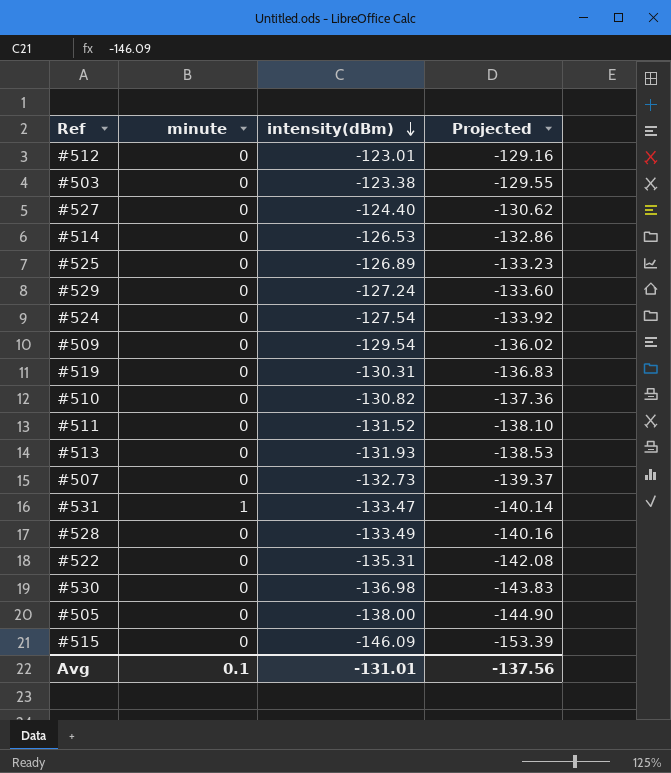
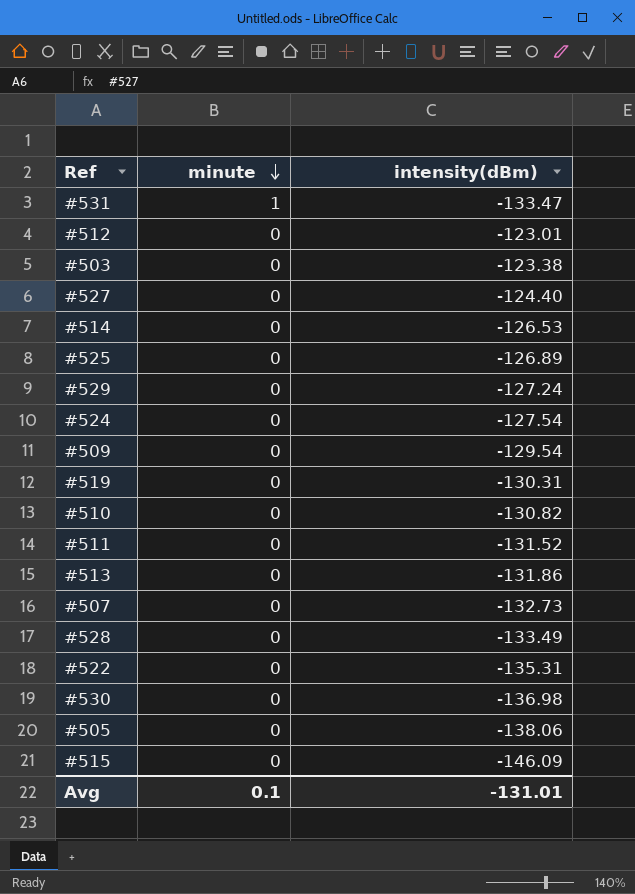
row order: intensity(dBm) descending -> minute descending
column Projected | formula: [intensity(dBm)] * 1.05 -> none
#513 | intensity(dBm): -131.93 -> -131.86
#505 | intensity(dBm): -138.00 -> -138.06

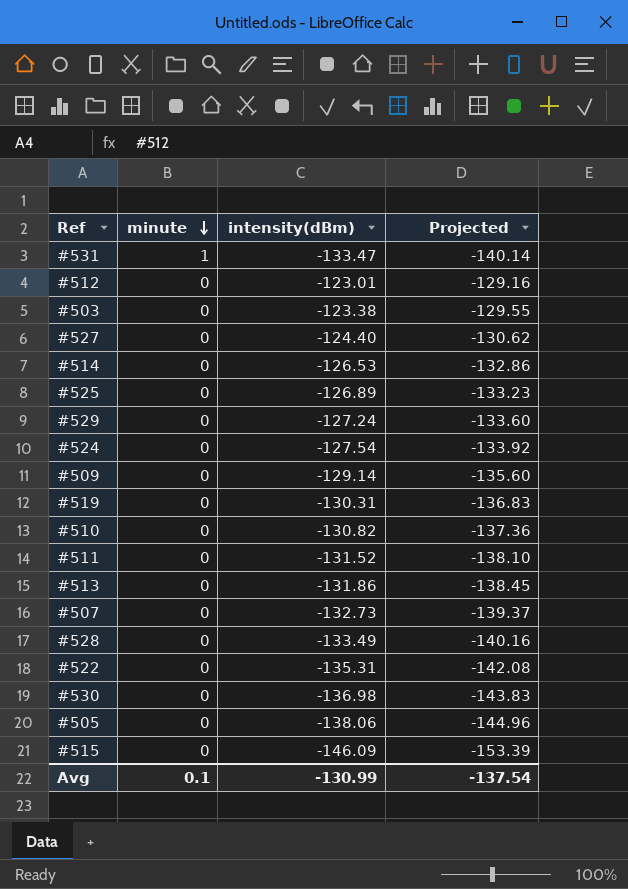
column Projected | formula: none -> [intensity(dBm)] * 1.05
#509 | intensity(dBm): -129.54 -> -129.14
Avg | intensity(dBm): -131.01 -> -130.99

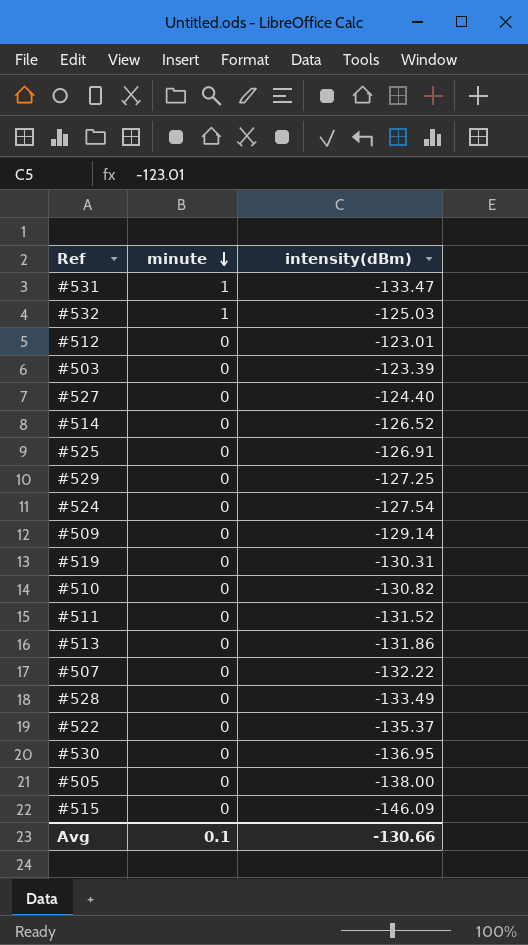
column Projected | formula: [intensity(dBm)] * 1.05 -> none
row #532: none -> 1 | -125.03
#503 | intensity(dBm): -123.38 -> -123.39
#514 | intensity(dBm): -126.53 -> -126.52
#525 | intensity(dBm): -126.89 -> -126.91
#529 | intensity(dBm): -127.24 -> -127.25
#507 | intensity(dBm): -132.73 -> -132.22
#522 | intensity(dBm): -135.31 -> -135.37
#530 | intensity(dBm): -136.98 -> -136.95
#505 | intensity(dBm): -138.06 -> -138.00
Avg | intensity(dBm): -130.99 -> -130.66

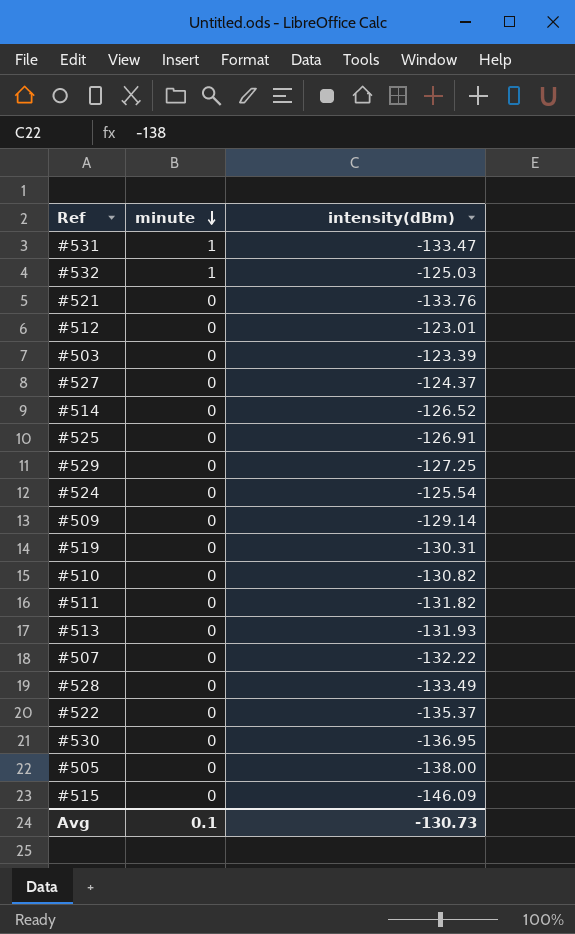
row #521: none -> 0 | -133.76
#527 | intensity(dBm): -124.40 -> -124.37
#524 | intensity(dBm): -127.54 -> -125.54
#511 | intensity(dBm): -131.52 -> -131.82
#513 | intensity(dBm): -131.86 -> -131.93
Avg | intensity(dBm): -130.66 -> -130.73

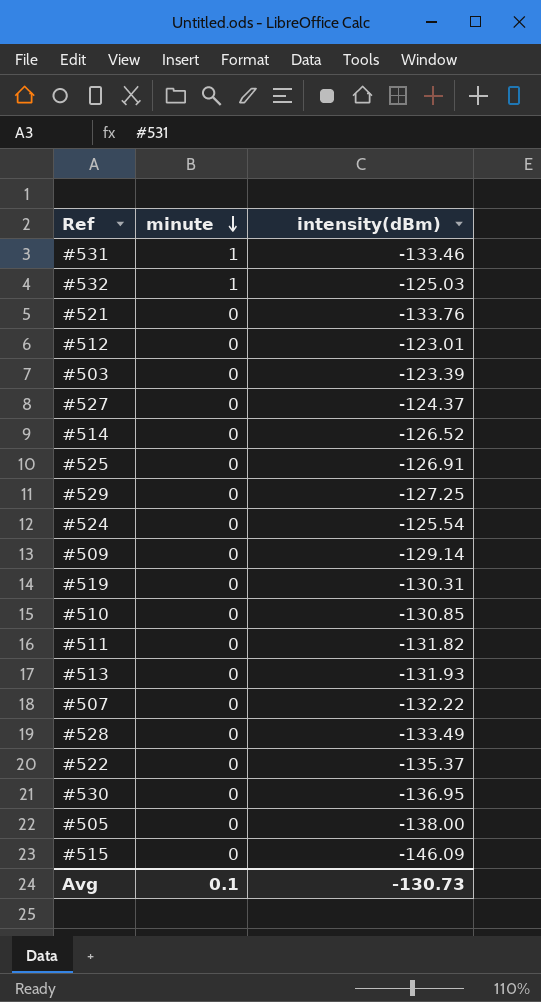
#531 | intensity(dBm): -133.47 -> -133.46
#510 | intensity(dBm): -130.82 -> -130.85

